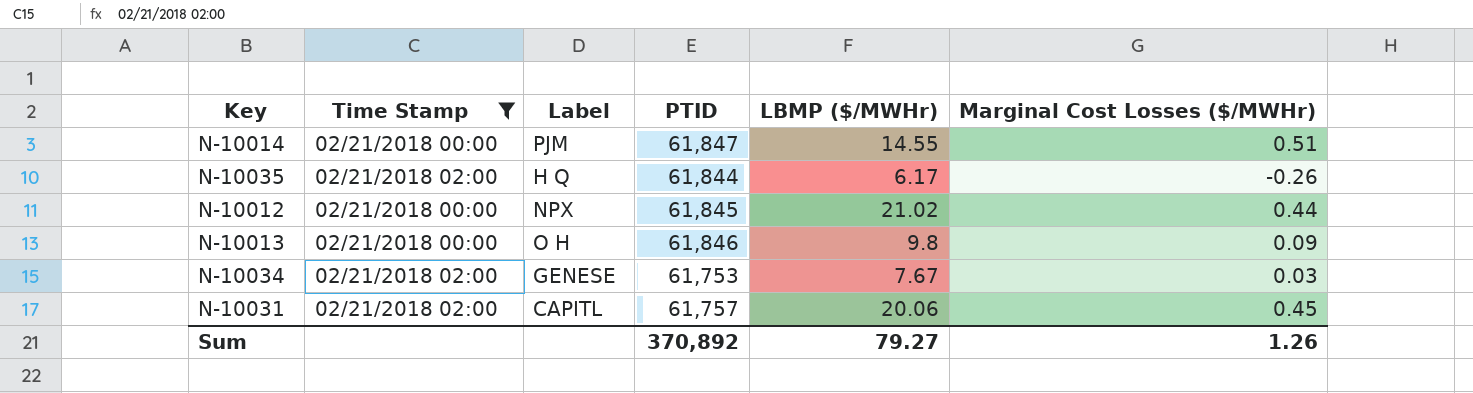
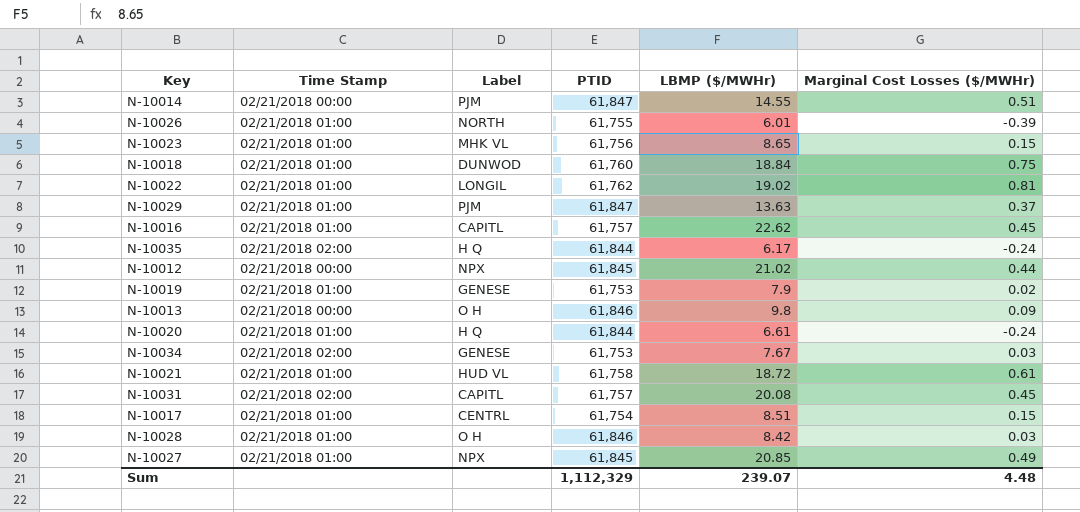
filter: Time Stamp != 02/21/2018 01:00 -> none
N-10035 | Marginal Cost Losses ($/MWHr): -0.26 -> -0.24
N-10031 | LBMP ($/MWHr): 20.06 -> 20.08
Sum | PTID: 370,892 -> 1,112,329
Sum | LBMP ($/MWHr): 79.27 -> 239.07
Sum | Marginal Cost Losses ($/MWHr): 1.26 -> 4.48

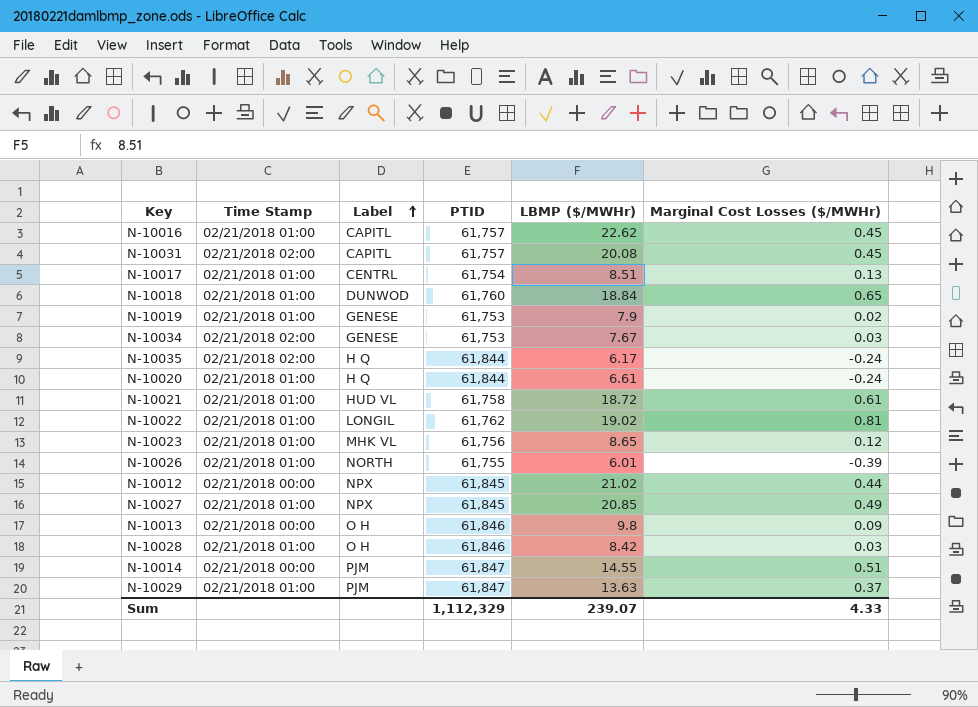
row order: none -> Label ascending
N-10017 | Marginal Cost Losses ($/MWHr): 0.15 -> 0.13
N-10018 | Marginal Cost Losses ($/MWHr): 0.75 -> 0.65
N-10023 | Marginal Cost Losses ($/MWHr): 0.15 -> 0.12
Sum | Marginal Cost Losses ($/MWHr): 4.48 -> 4.33

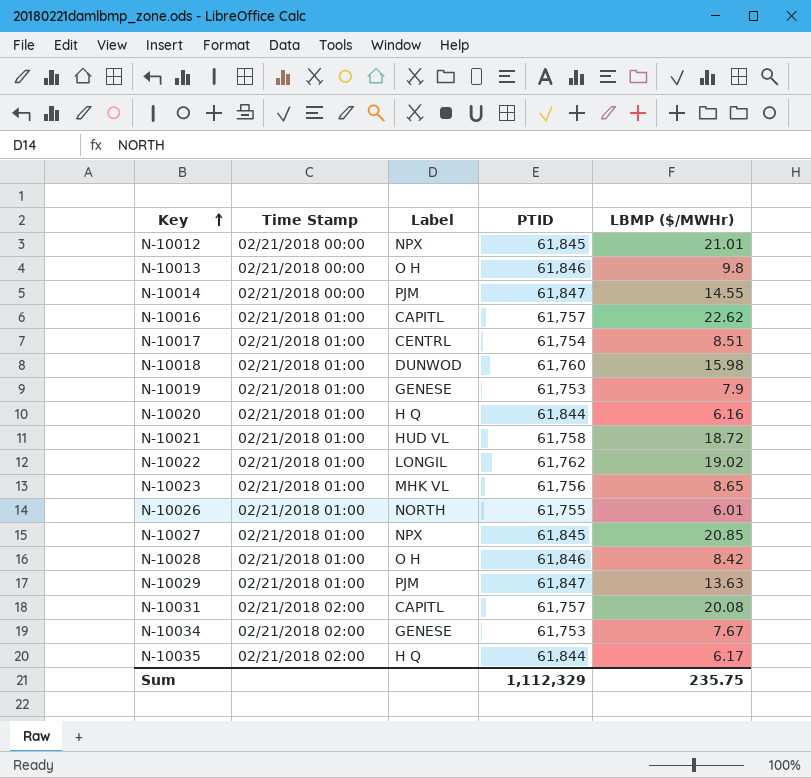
row order: Label ascending -> Key ascending
column Marginal Cost Losses ($/MWHr) | position: 6 -> none
N-10012 | LBMP ($/MWHr): 21.02 -> 21.01
N-10018 | LBMP ($/MWHr): 18.84 -> 15.98
N-10020 | LBMP ($/MWHr): 6.61 -> 6.16
Sum | LBMP ($/MWHr): 239.07 -> 235.75

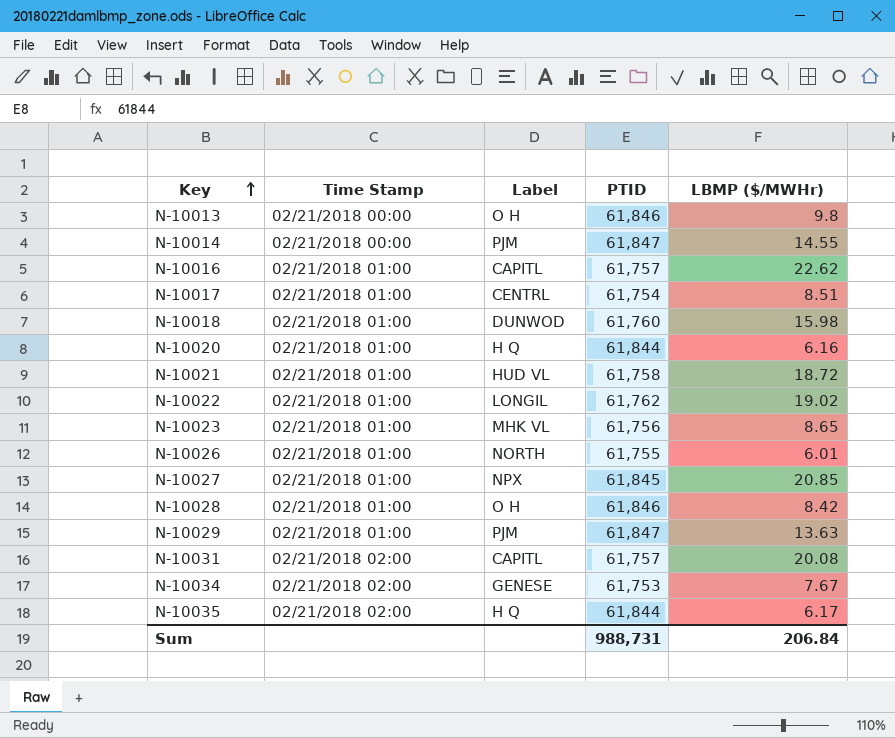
row N-10012: 02/21/2018 00:00 | NPX | 61,845 | 21.01 -> none
row N-10019: 02/21/2018 01:00 | GENESE | 61,753 | 7.9 -> none
Sum | PTID: 1,112,329 -> 988,731
Sum | LBMP ($/MWHr): 235.75 -> 206.84

